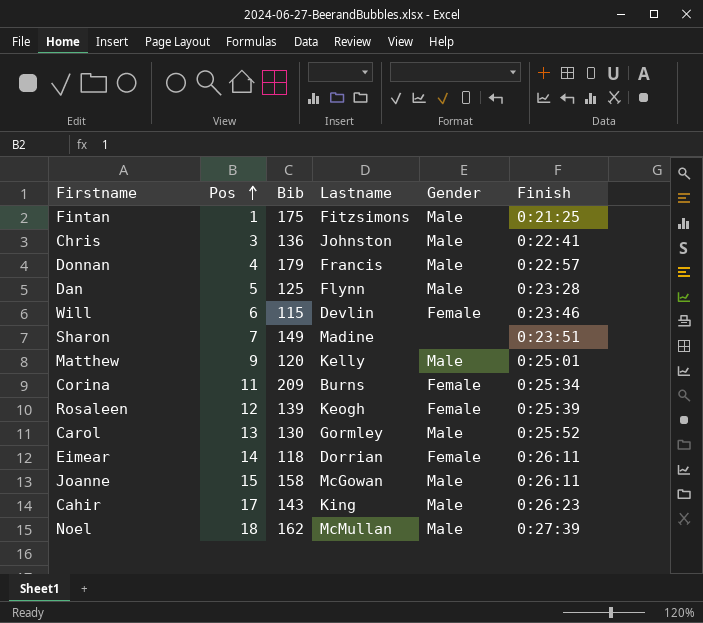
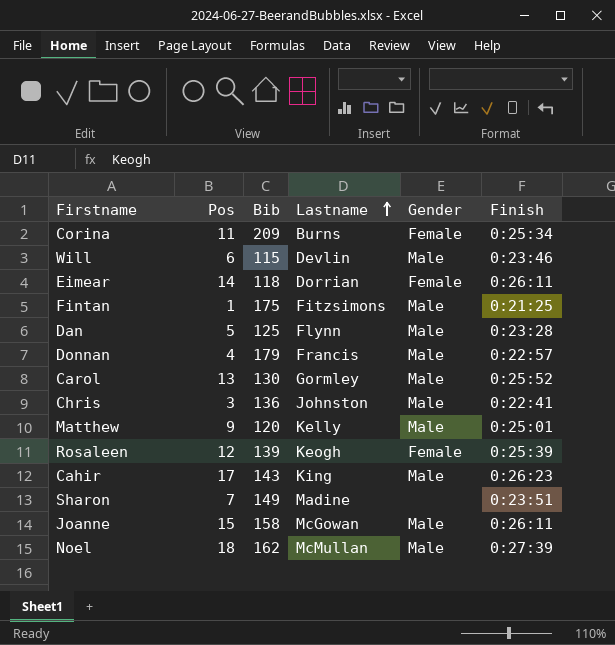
row order: Pos ascending -> Lastname ascending
Will | Gender: Female -> Male

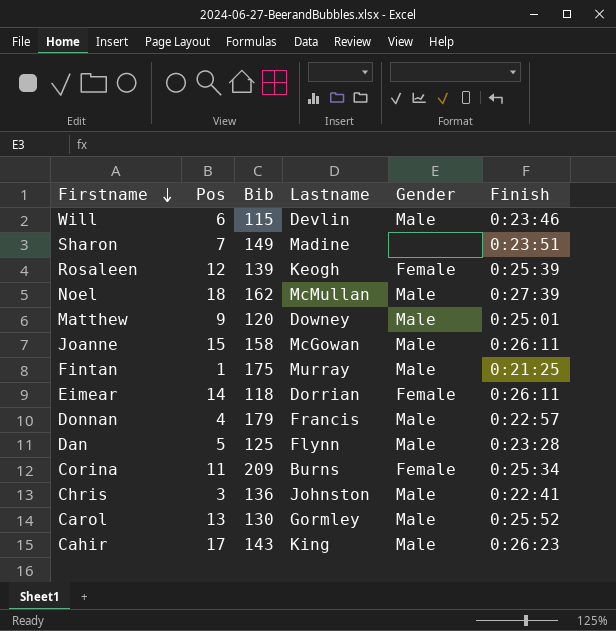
row order: Lastname ascending -> Firstname descending
Matthew | Lastname: Kelly -> Downey
Fintan | Lastname: Fitzsimons -> Murray

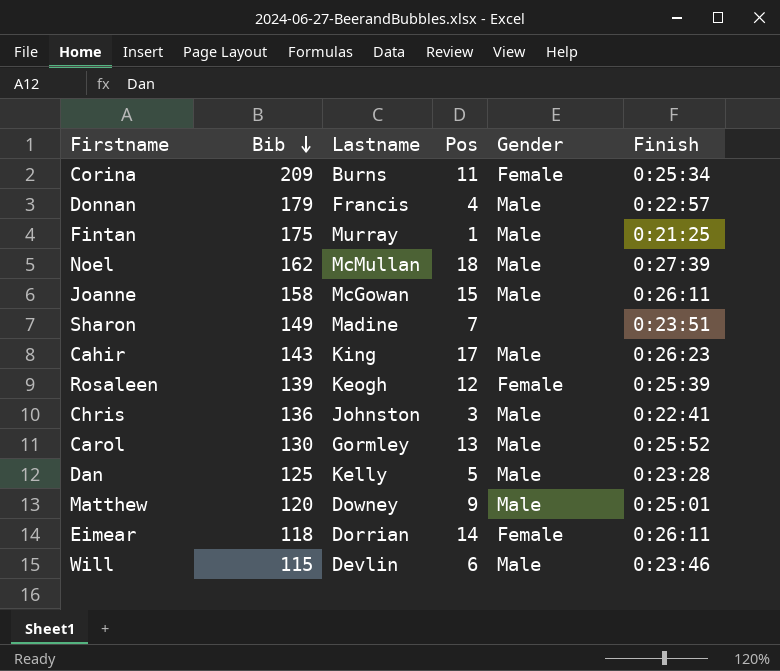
row order: Firstname descending -> Bib descending
column Pos | position: 2 -> 4
Dan | Lastname: Flynn -> Kelly

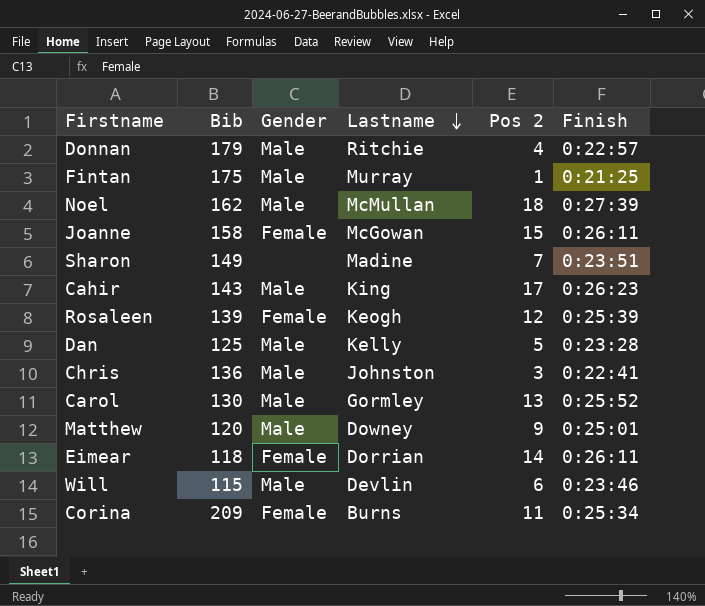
row order: Bib descending -> Lastname descending
column Gender | position: 5 -> 3
column name: Pos -> Pos 2
Donnan | Lastname: Francis -> Ritchie
Joanne | Gender: Male -> Female

